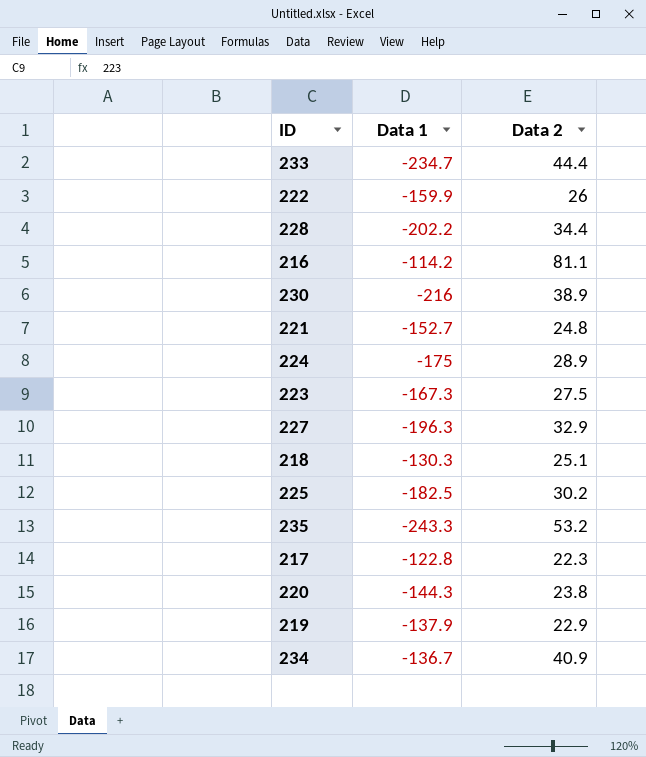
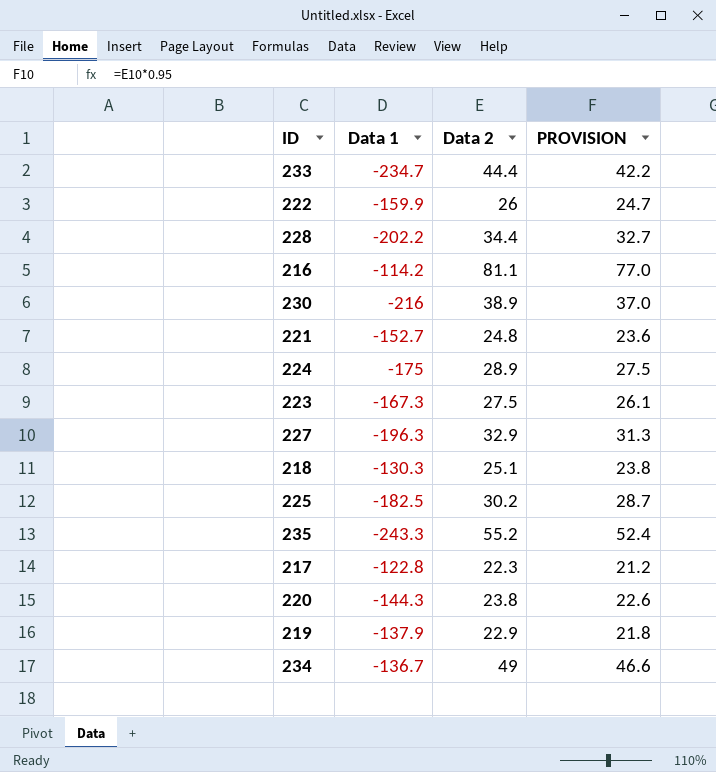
column PROVISION | formula: none -> [Data 2] * 0.95
235 | Data 2: 53.2 -> 55.2
234 | Data 2: 40.9 -> 49

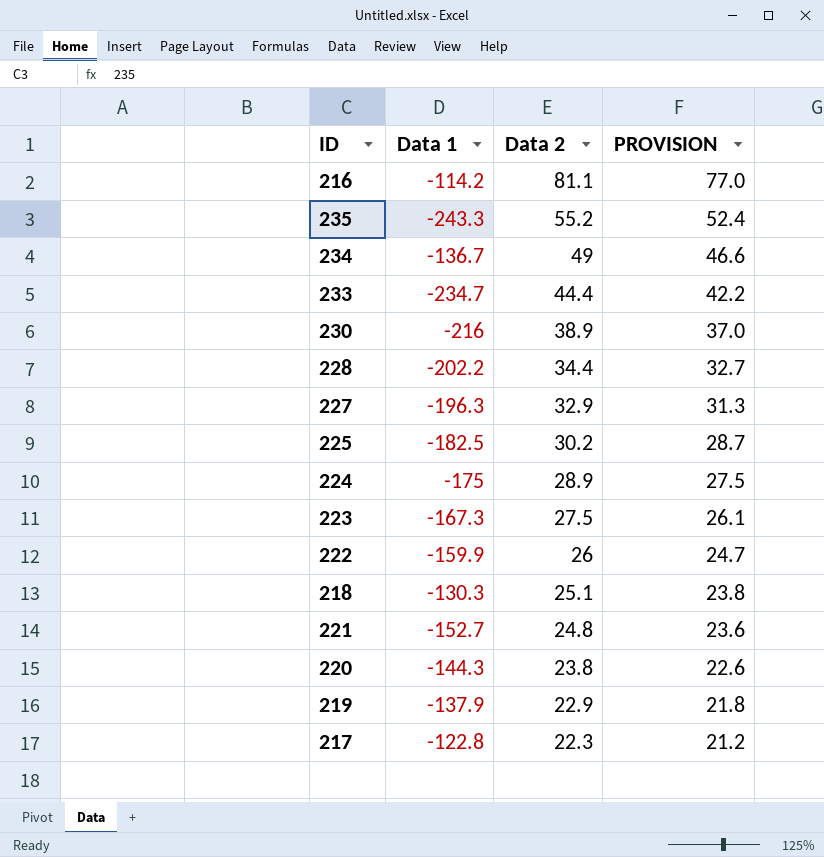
row order: none -> Data 2 descending

